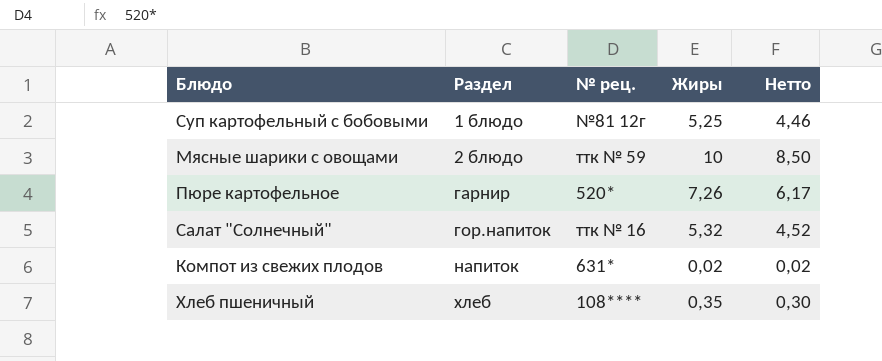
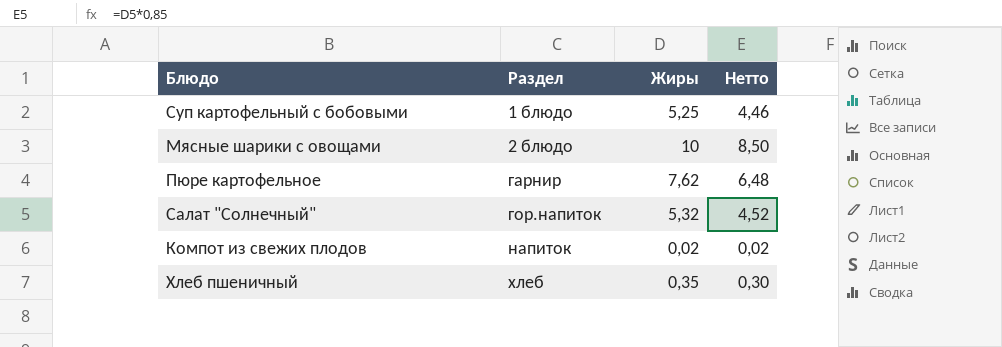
column № рец. | position: 3 -> none
Пюре картофельное | Жиры: 7,26 -> 7,62
Пюре картофельное | Нетто: 6,17 -> 6,48

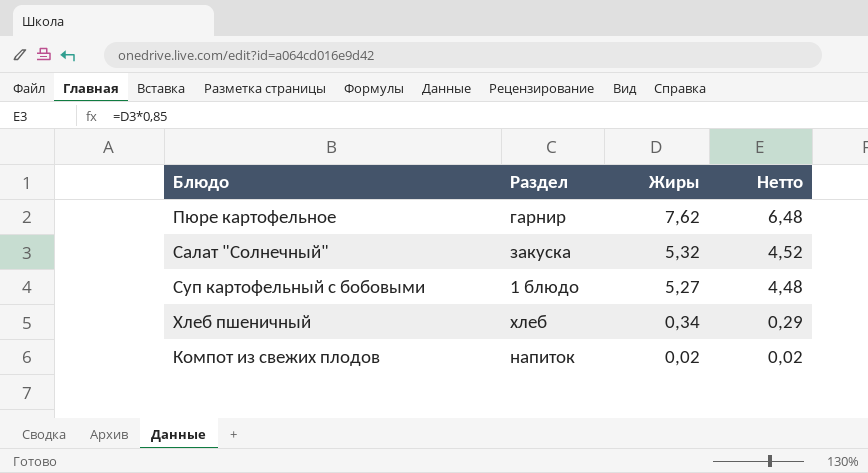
row order: Раздел ascending -> Жиры descending
row Мясные шарики с овощами: 2 блюдо | 10 | 8,50 -> none
Салат "Солнечный" | Раздел: гор.напиток -> закуска
Суп картофельный с бобовыми | Жиры: 5,25 -> 5,27
Суп картофельный с бобовыми | Нетто: 4,46 -> 4,48
Хлеб пшеничный | Жиры: 0,35 -> 0,34
Хлеб пшеничный | Нетто: 0,30 -> 0,29

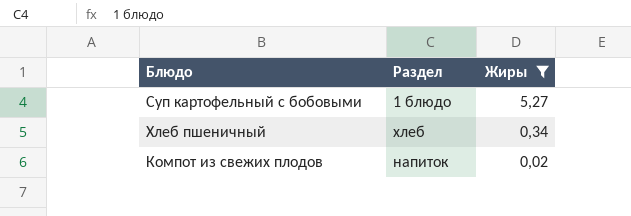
filter: none -> Жиры <= 5,27
column Нетто | formula: [Жиры] * 0,85 -> none

